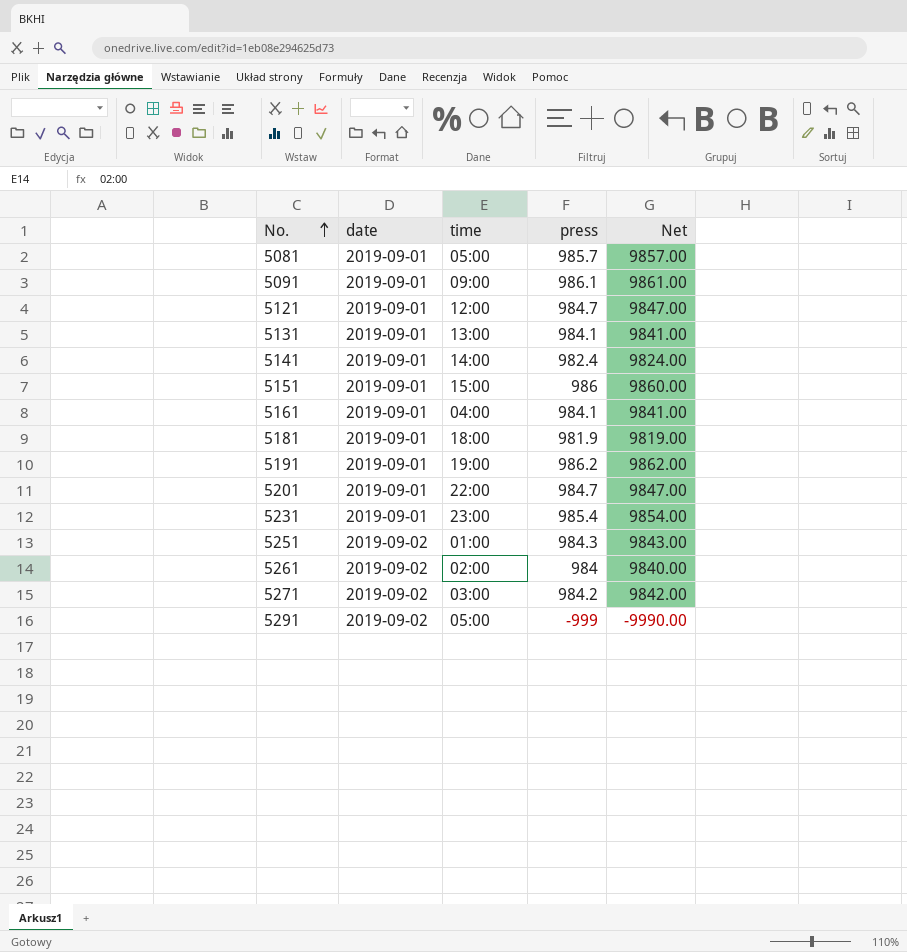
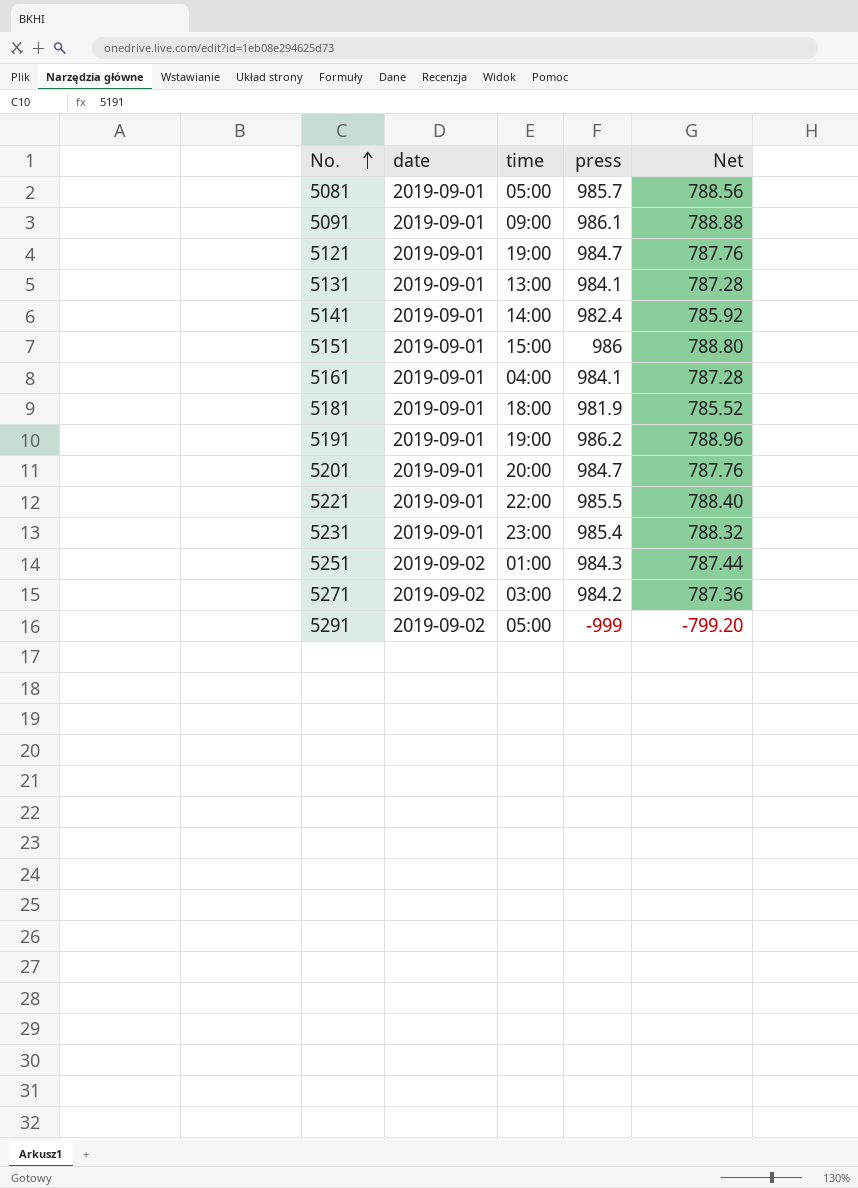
column Net | formula: [press] * 10 -> [press] * 0.8
row 5261: 2019-09-02 | 02:00 | 984 | 9840.00 -> none
5121 | time: 12:00 -> 19:00
5201 | time: 22:00 -> 20:00
row 5221: none -> 2019-09-01 | 22:00 | 985.5 | 788.40

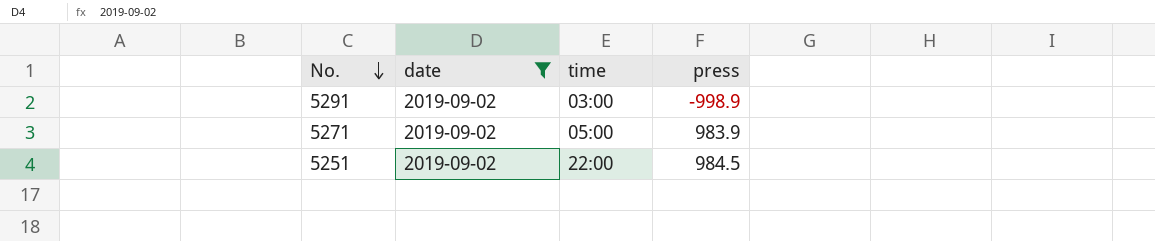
filter: none -> date = 2019-09-02
row order: No. ascending -> No. descending
column Net | formula: [press] * 0.8 -> none
5291 | time: 05:00 -> 03:00
5291 | press: -999 -> -998.9
5271 | time: 03:00 -> 05:00
5271 | press: 984.2 -> 983.9
5251 | time: 01:00 -> 22:00
5251 | press: 984.3 -> 984.5

